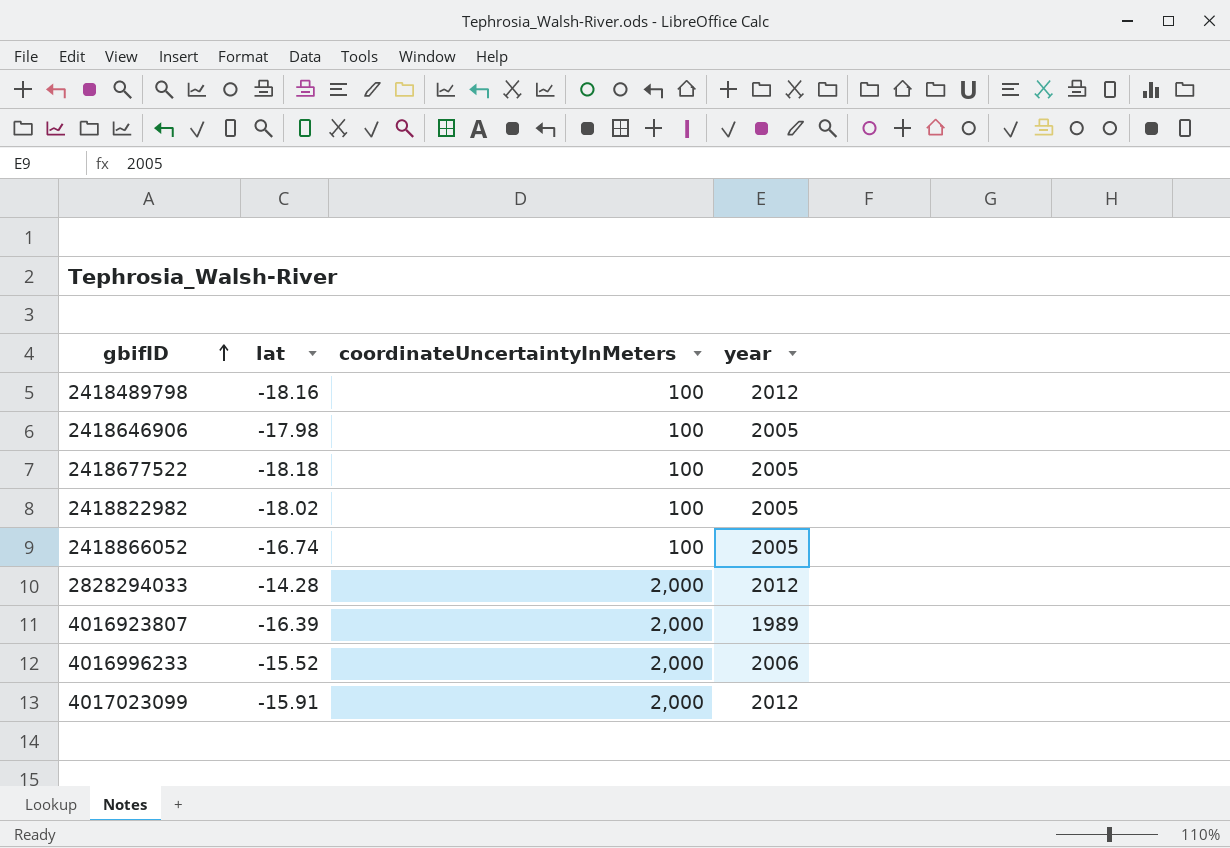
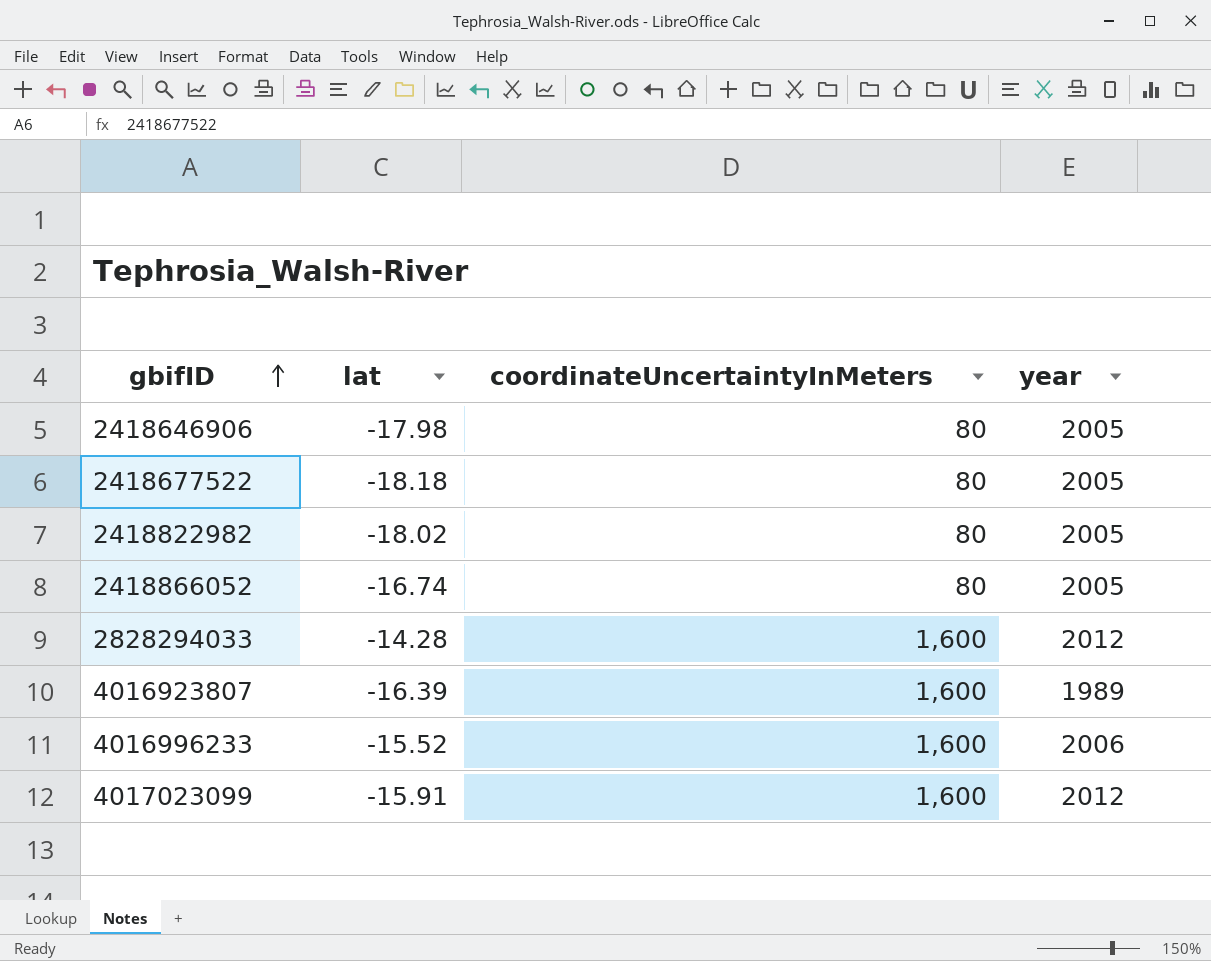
row 2418489798: -18.16 | 100 | 2012 -> none
2418646906 | coordinateUncertaintyInMeters: 100 -> 80
2418677522 | coordinateUncertaintyInMeters: 100 -> 80
2418822982 | coordinateUncertaintyInMeters: 100 -> 80
2418866052 | coordinateUncertaintyInMeters: 100 -> 80
2828294033 | coordinateUncertaintyInMeters: 2,000 -> 1,600
4016923807 | coordinateUncertaintyInMeters: 2,000 -> 1,600
4016996233 | coordinateUncertaintyInMeters: 2,000 -> 1,600
4017023099 | coordinateUncertaintyInMeters: 2,000 -> 1,600

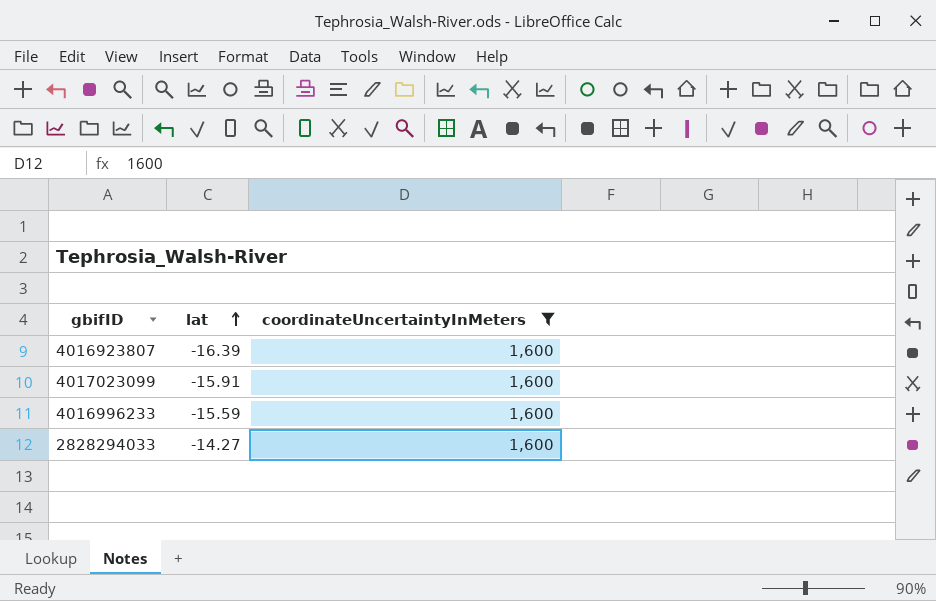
filter: none -> coordinateUncertaintyInMeters = 1,600
row order: gbifID ascending -> lat ascending
column year | position: 4 -> none
4016996233 | lat: -15.52 -> -15.59
2828294033 | lat: -14.28 -> -14.27

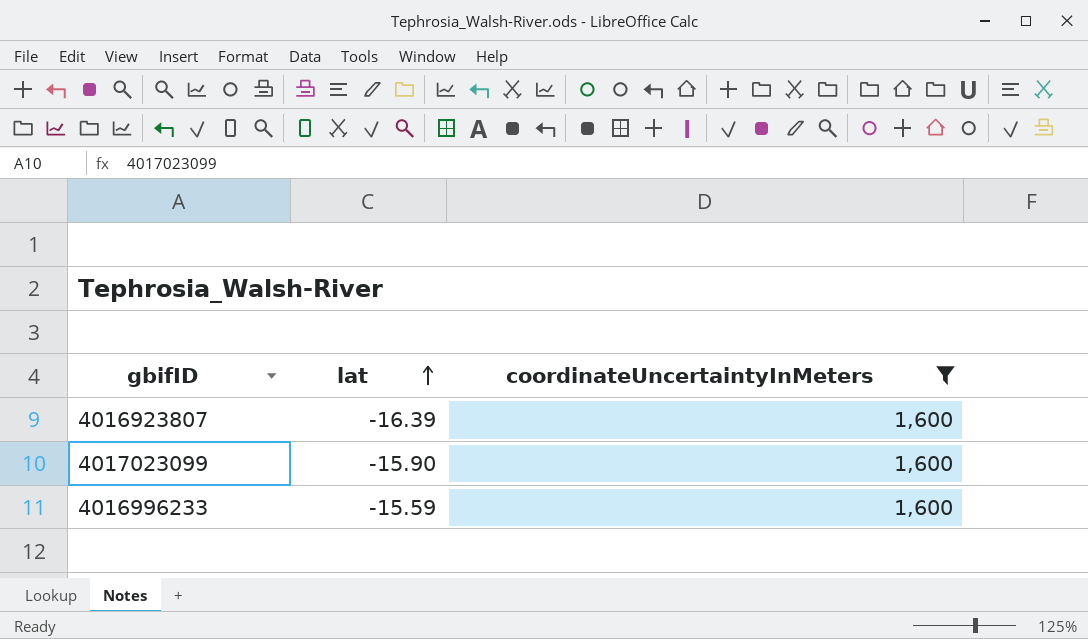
row 2828294033: -14.27 | 1,600 -> none
4017023099 | lat: -15.91 -> -15.90

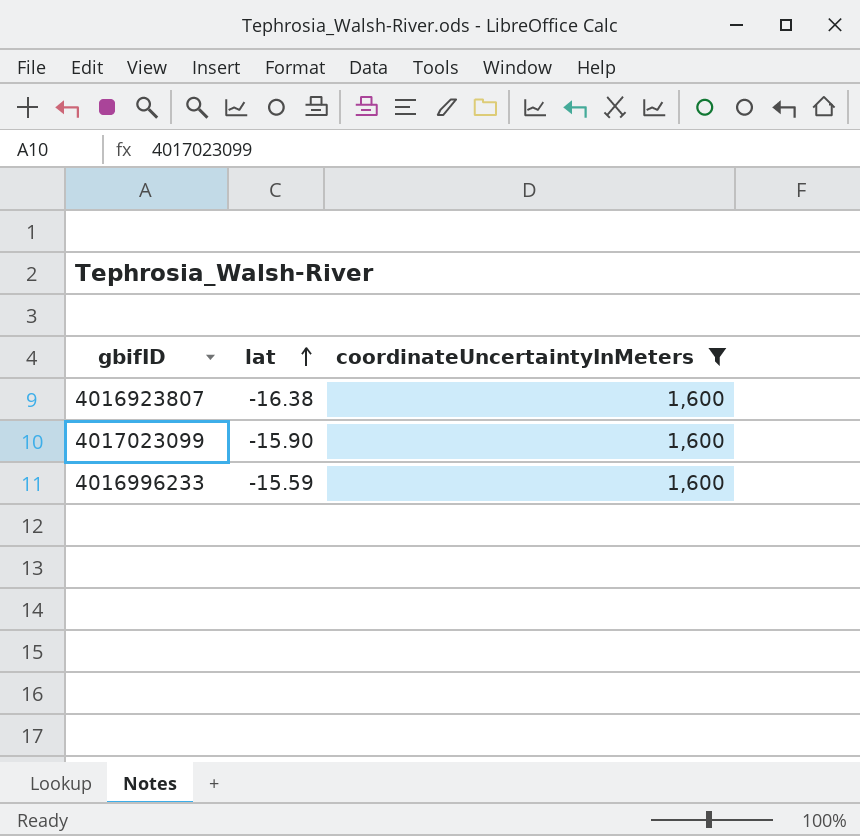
4016923807 | lat: -16.39 -> -16.38

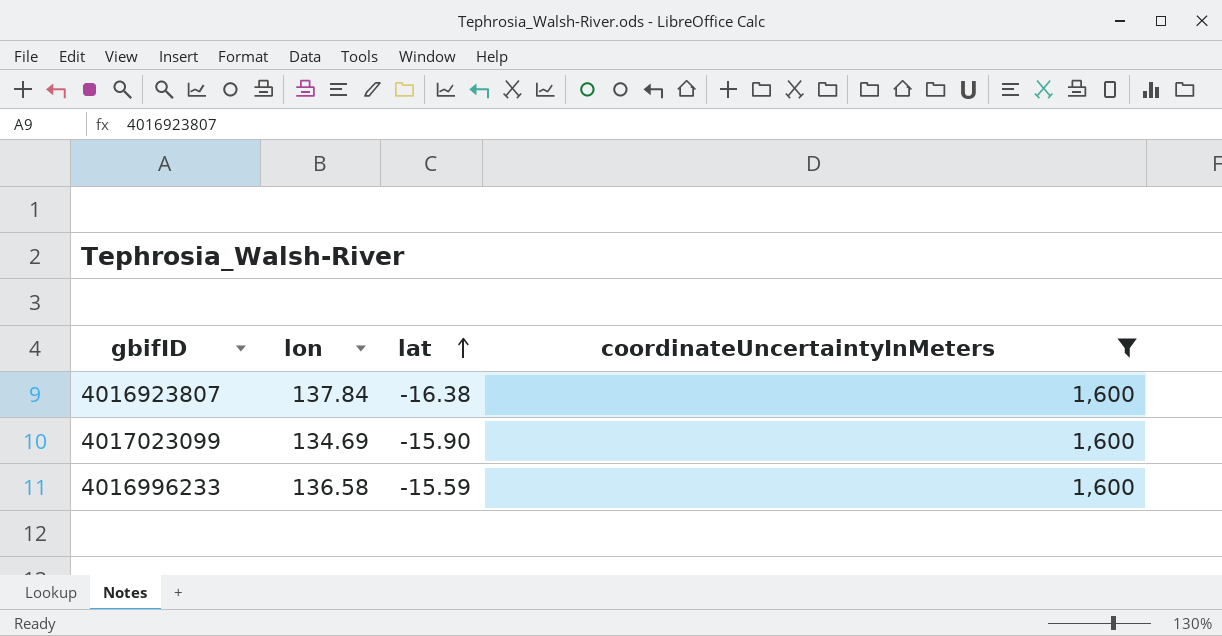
column lon | position: none -> 2

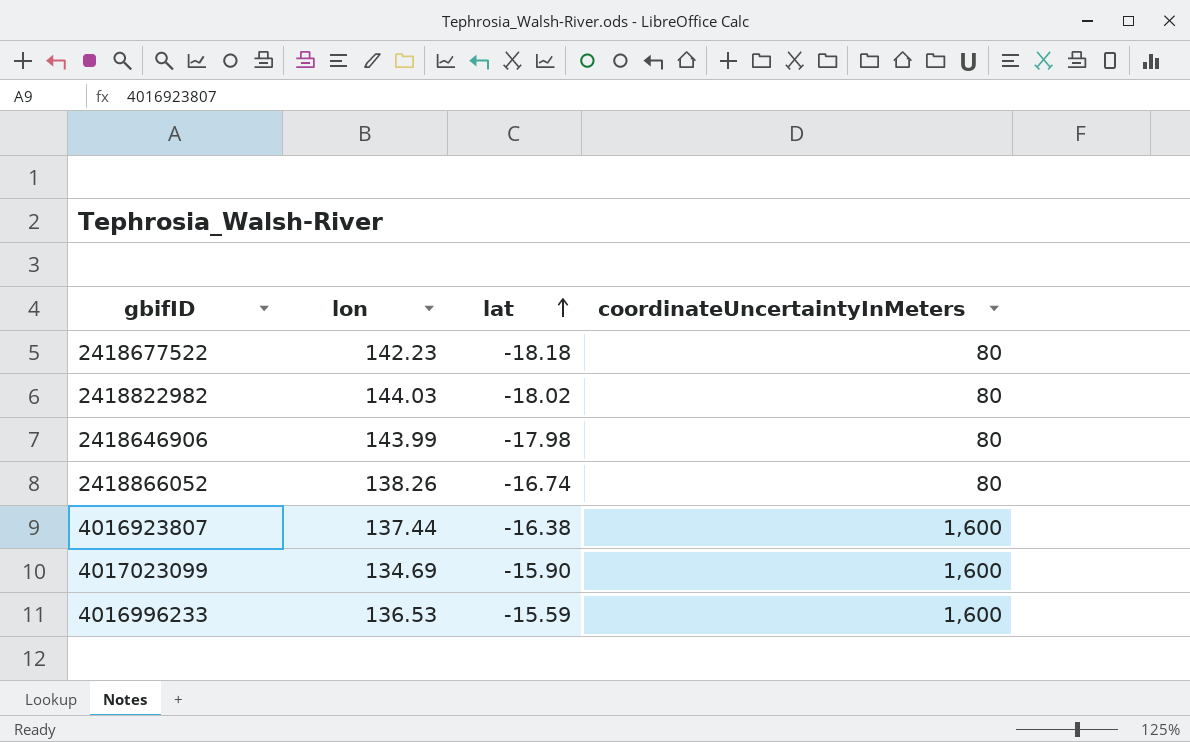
filter: coordinateUncertaintyInMeters = 1,600 -> none
4016923807 | lon: 137.84 -> 137.44
4016996233 | lon: 136.58 -> 136.53

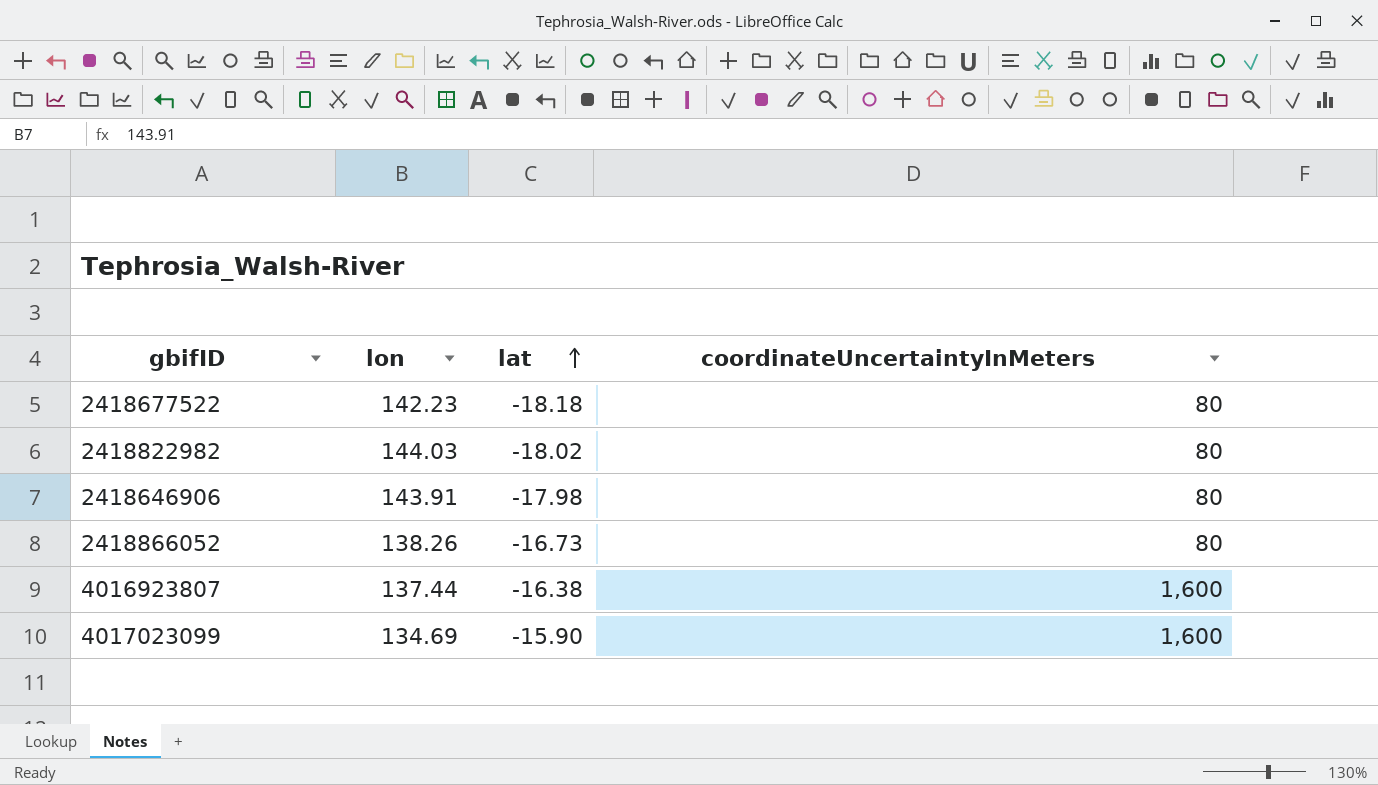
row 4016996233: 136.53 | -15.59 | 1,600 -> none
2418646906 | lon: 143.99 -> 143.91
2418866052 | lat: -16.74 -> -16.73

